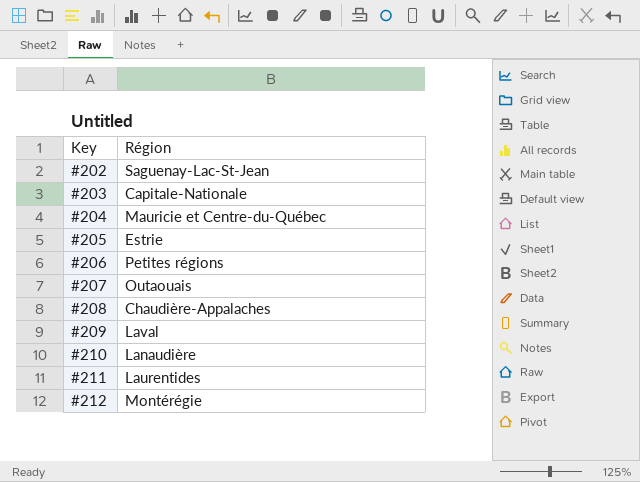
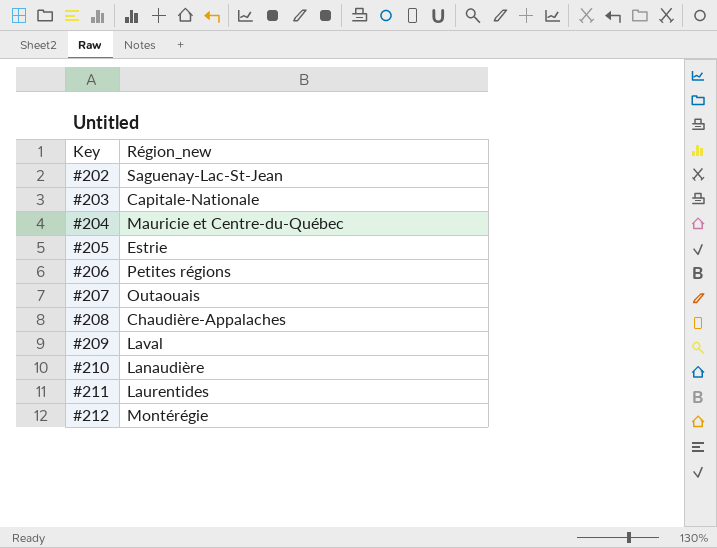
column name: Région -> Région_new

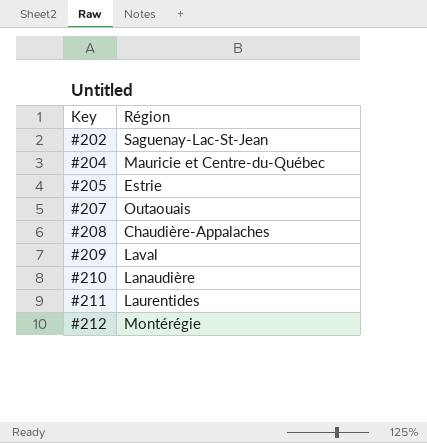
column name: Région_new -> Région
row #203: Capitale-Nationale -> none
row #206: Petites régions -> none

